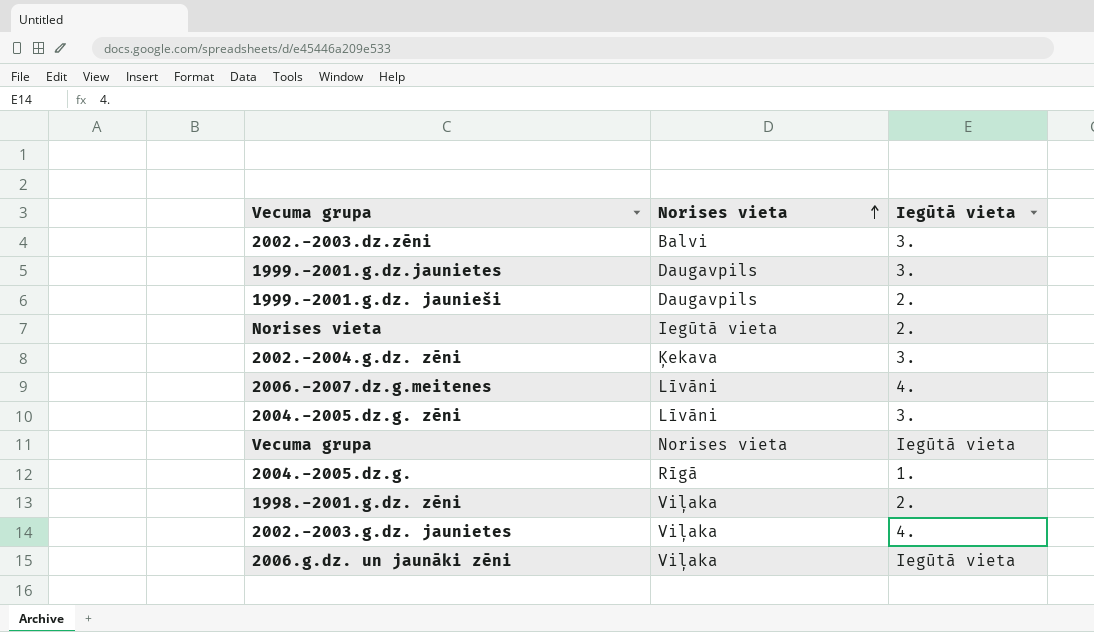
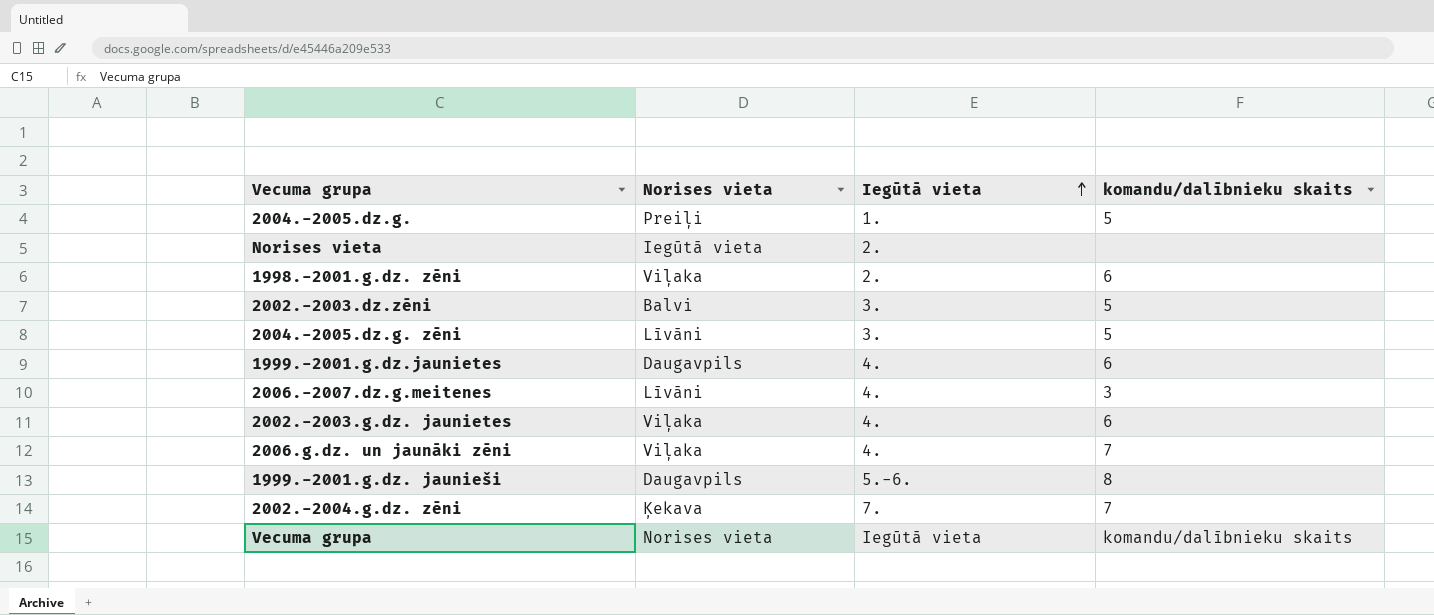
row order: Norises vieta ascending -> Iegūtā vieta ascending
column komandu/dalībnieku skaits | position: none -> 4
2004.-2005.dz.g. | Norises vieta: Rīgā -> Preiļi
1999.-2001.g.dz.jaunietes | Iegūtā vieta: 3. -> 4.
2006.g.dz. un jaunāki zēni | Iegūtā vieta: Iegūtā vieta -> 4.
1999.-2001.g.dz. jaunieši | Iegūtā vieta: 2. -> 5.-6.
2002.-2004.g.dz. zēni | Iegūtā vieta: 3. -> 7.

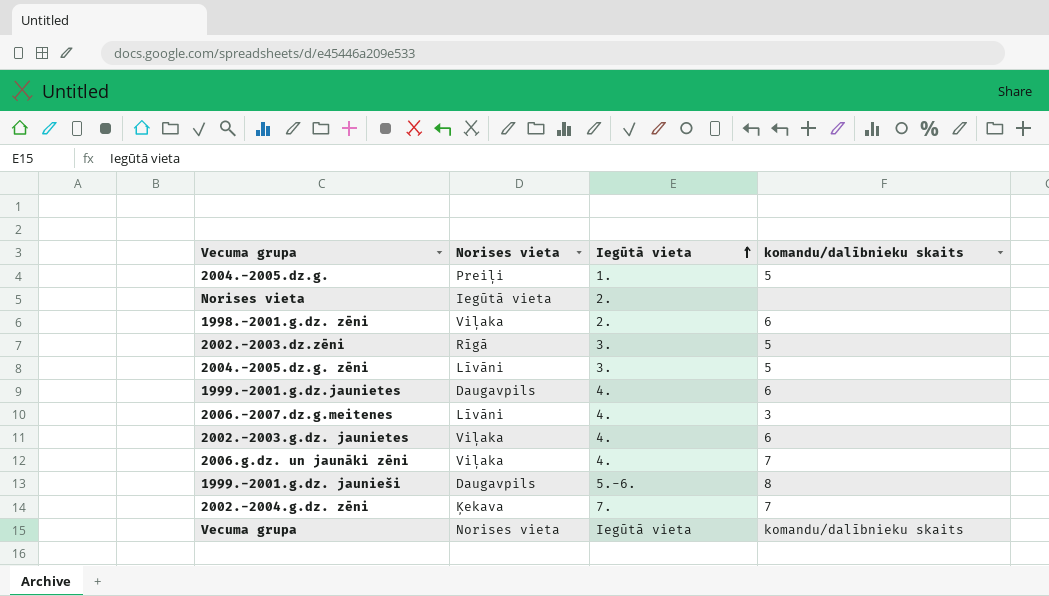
2002.-2003.dz.zēni | Norises vieta: Balvi -> Rīgā

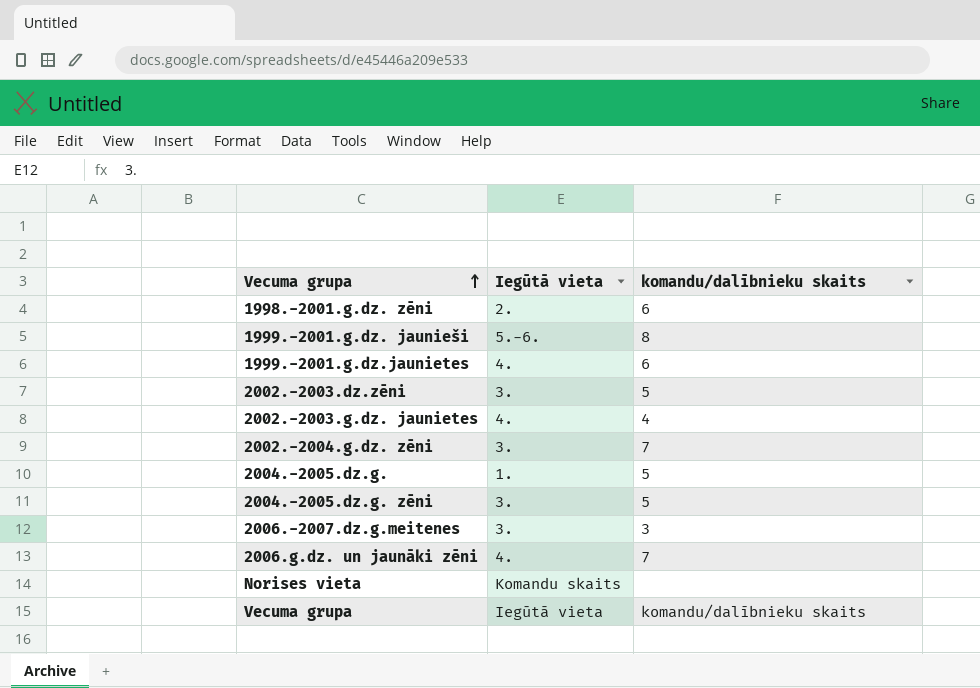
row order: Iegūtā vieta ascending -> Vecuma grupa ascending
column Norises vieta | position: 2 -> none
2002.-2003.g.dz. jaunietes | komandu/dalībnieku skaits: 6 -> 4
2002.-2004.g.dz. zēni | Iegūtā vieta: 7. -> 3.
2006.-2007.dz.g.meitenes | Iegūtā vieta: 4. -> 3.
Norises vieta | Iegūtā vieta: 2. -> Komandu skaits

